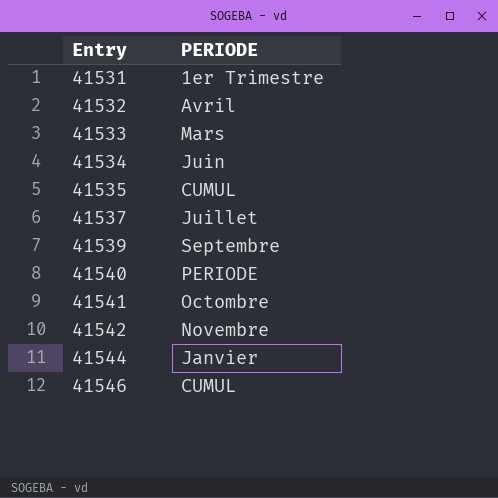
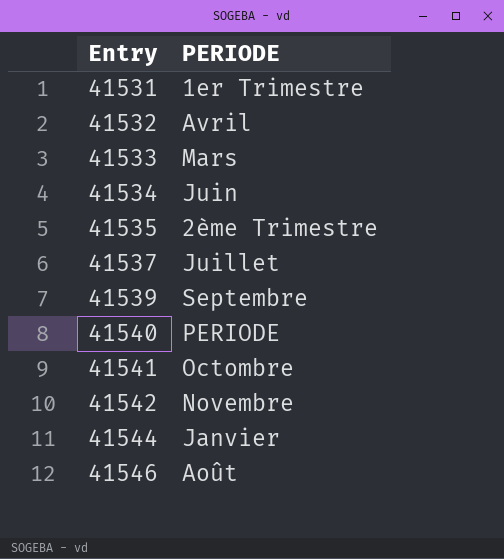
41535 | PERIODE: CUMUL -> 2ème Trimestre
41546 | PERIODE: CUMUL -> Août

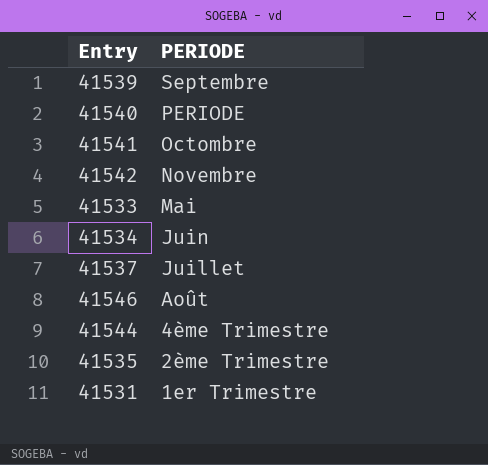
row order: Entry ascending -> PERIODE descending
row 41532: Avril -> none
41533 | PERIODE: Mars -> Mai
41544 | PERIODE: Janvier -> 4ème Trimestre

